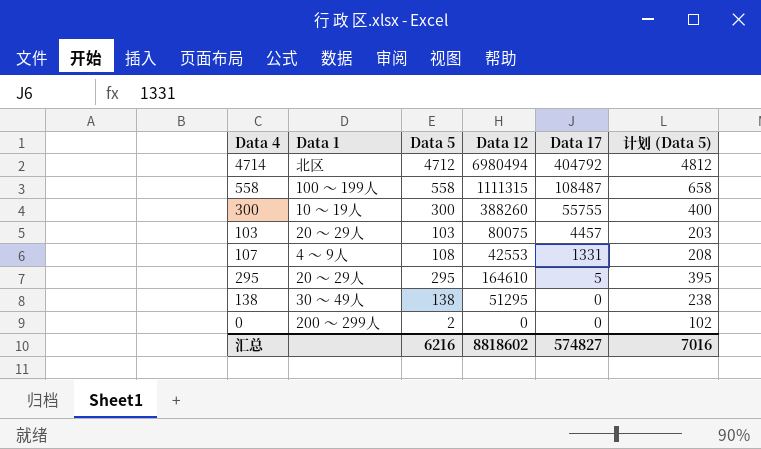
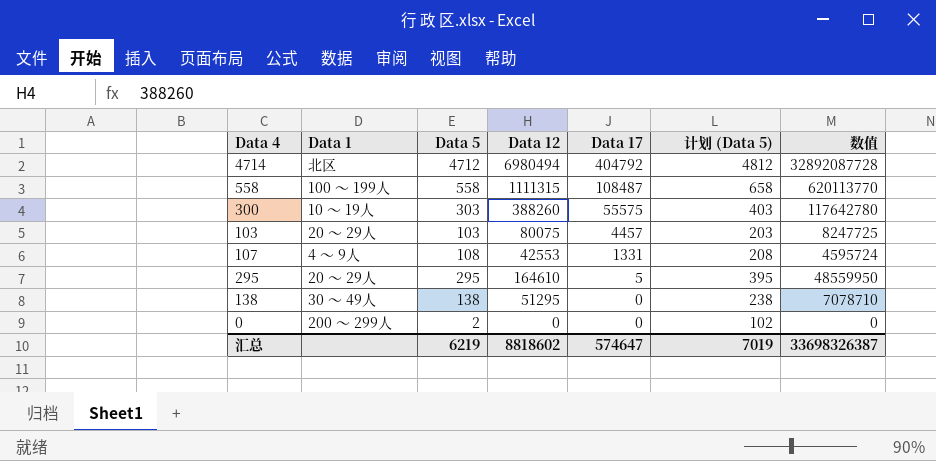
column 数值 | formula: none -> [Data 5] * [Data 12]
300 | Data 5: 300 -> 303
300 | Data 17: 55755 -> 55575
300 | 计划 (Data 5): 400 -> 403
汇总 | Data 5: 6216 -> 6219
汇总 | Data 17: 574827 -> 574647
汇总 | 计划 (Data 5): 7016 -> 7019

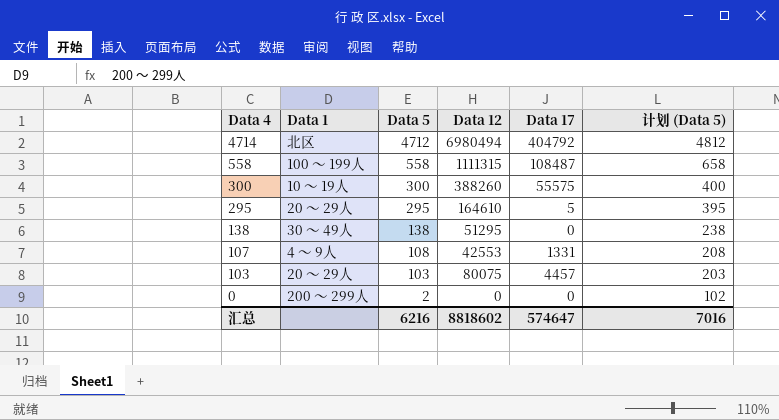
row order: Data 17 descending -> Data 4 descending
column 数值 | formula: [Data 5] * [Data 12] -> none
300 | Data 5: 303 -> 300
300 | 计划 (Data 5): 403 -> 400
汇总 | Data 5: 6219 -> 6216
汇总 | 计划 (Data 5): 7019 -> 7016

